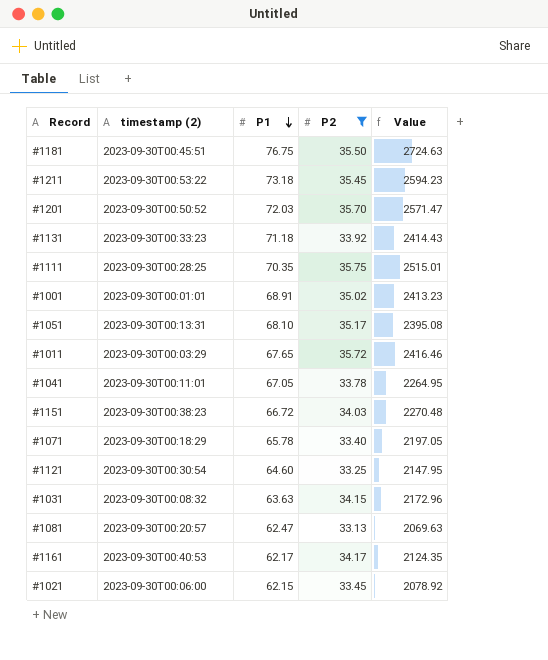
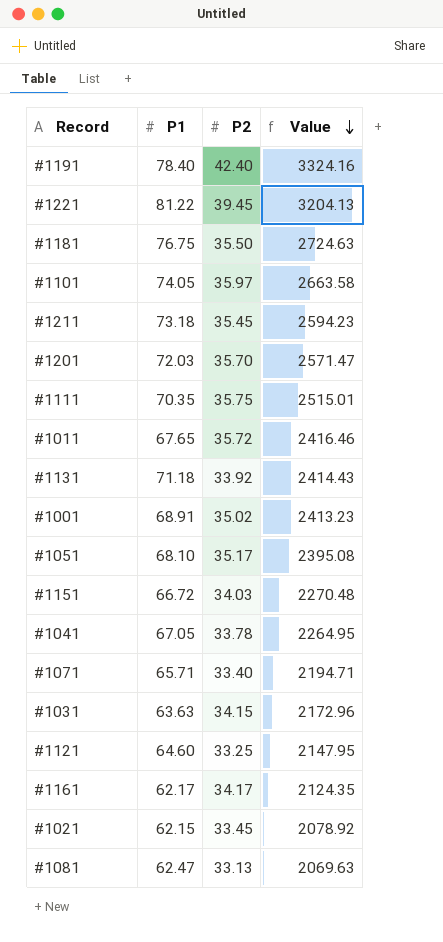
filter: P2 <= 35.75 -> none
row order: P1 descending -> Value descending
column timestamp (2) | position: 2 -> none
#1071 | P1: 65.78 -> 65.71
#1071 | Value: 2197.05 -> 2194.71

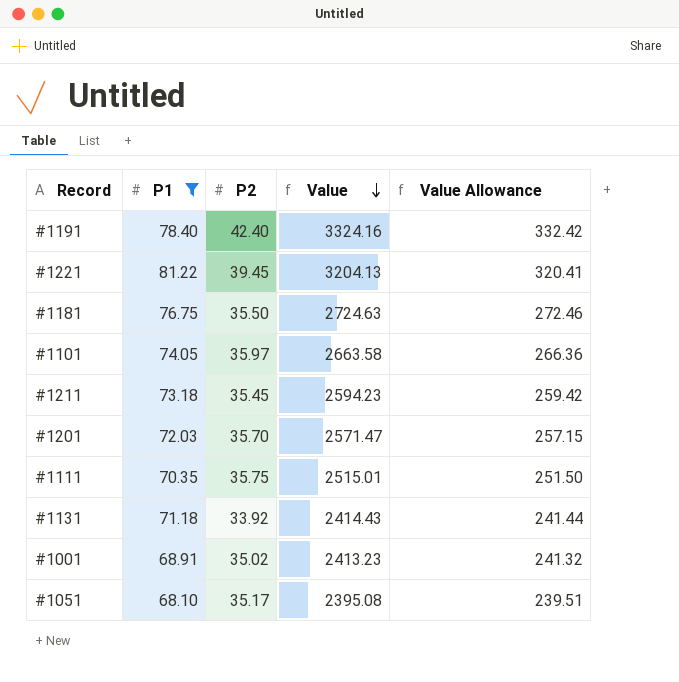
filter: none -> P1 >= 68.10
column Value Allowance | formula: none -> [Value] * 0.1

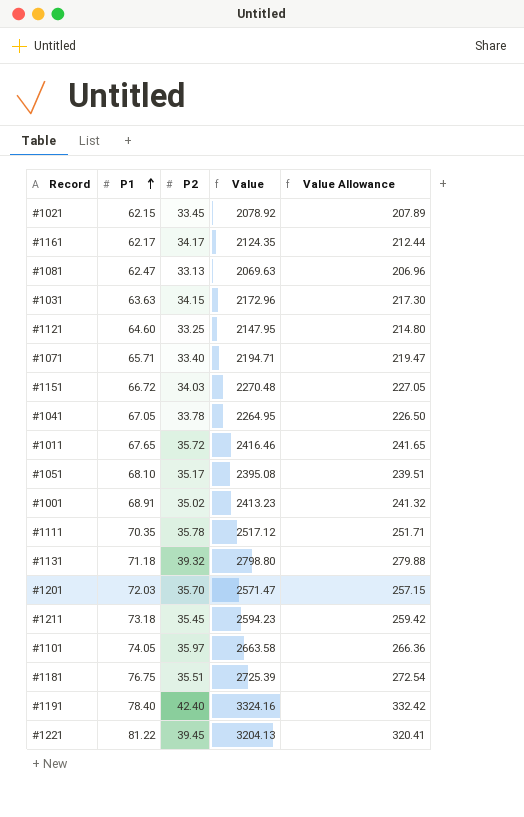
filter: P1 >= 68.10 -> none
row order: Value descending -> P1 ascending
#1111 | P2: 35.75 -> 35.78
#1111 | Value: 2515.01 -> 2517.12
#1111 | Value Allowance: 251.50 -> 251.71
#1131 | P2: 33.92 -> 39.32
#1131 | Value: 2414.43 -> 2798.80
#1131 | Value Allowance: 241.44 -> 279.88
#1181 | P2: 35.50 -> 35.51
#1181 | Value: 2724.63 -> 2725.39
#1181 | Value Allowance: 272.46 -> 272.54

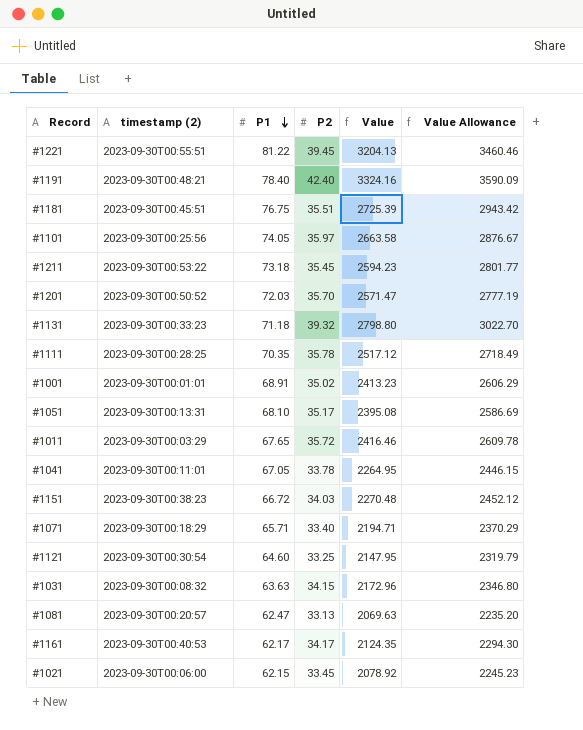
row order: P1 ascending -> P1 descending
column timestamp (2) | position: none -> 2
column Value Allowance | formula: [Value] * 0.1 -> [Value] * 1.08

